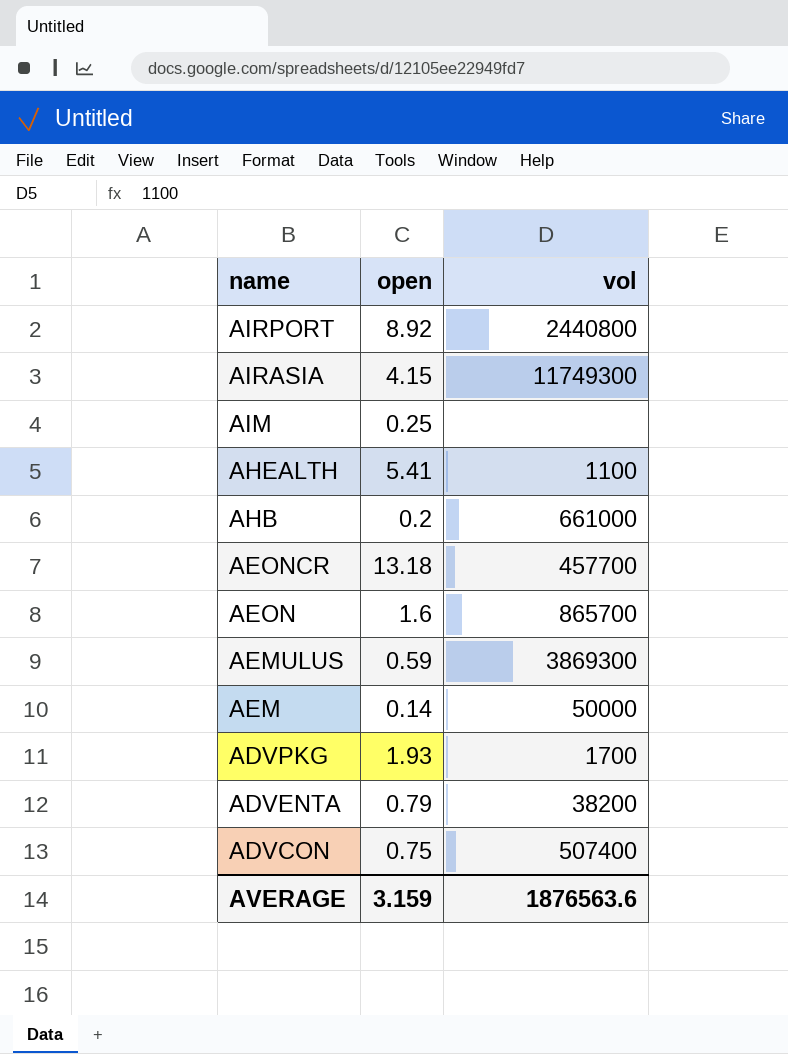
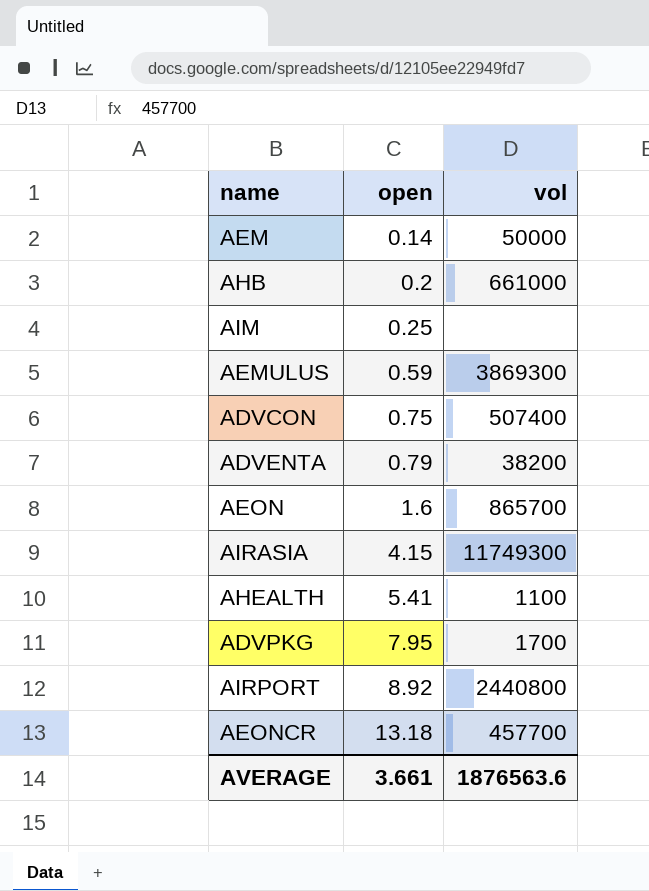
row order: name descending -> open ascending
ADVPKG | open: 1.93 -> 7.95
AVERAGE | open: 3.159 -> 3.661

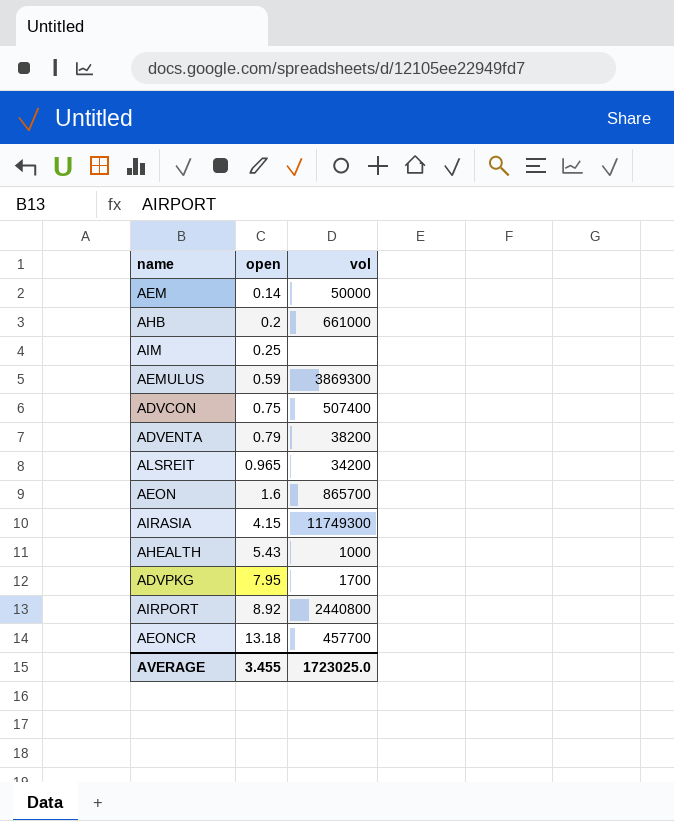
row ALSREIT: none -> 0.965 | 34200
AHEALTH | open: 5.41 -> 5.43
AHEALTH | vol: 1100 -> 1000
AVERAGE | open: 3.661 -> 3.455
AVERAGE | vol: 1876563.6 -> 1723025.0

